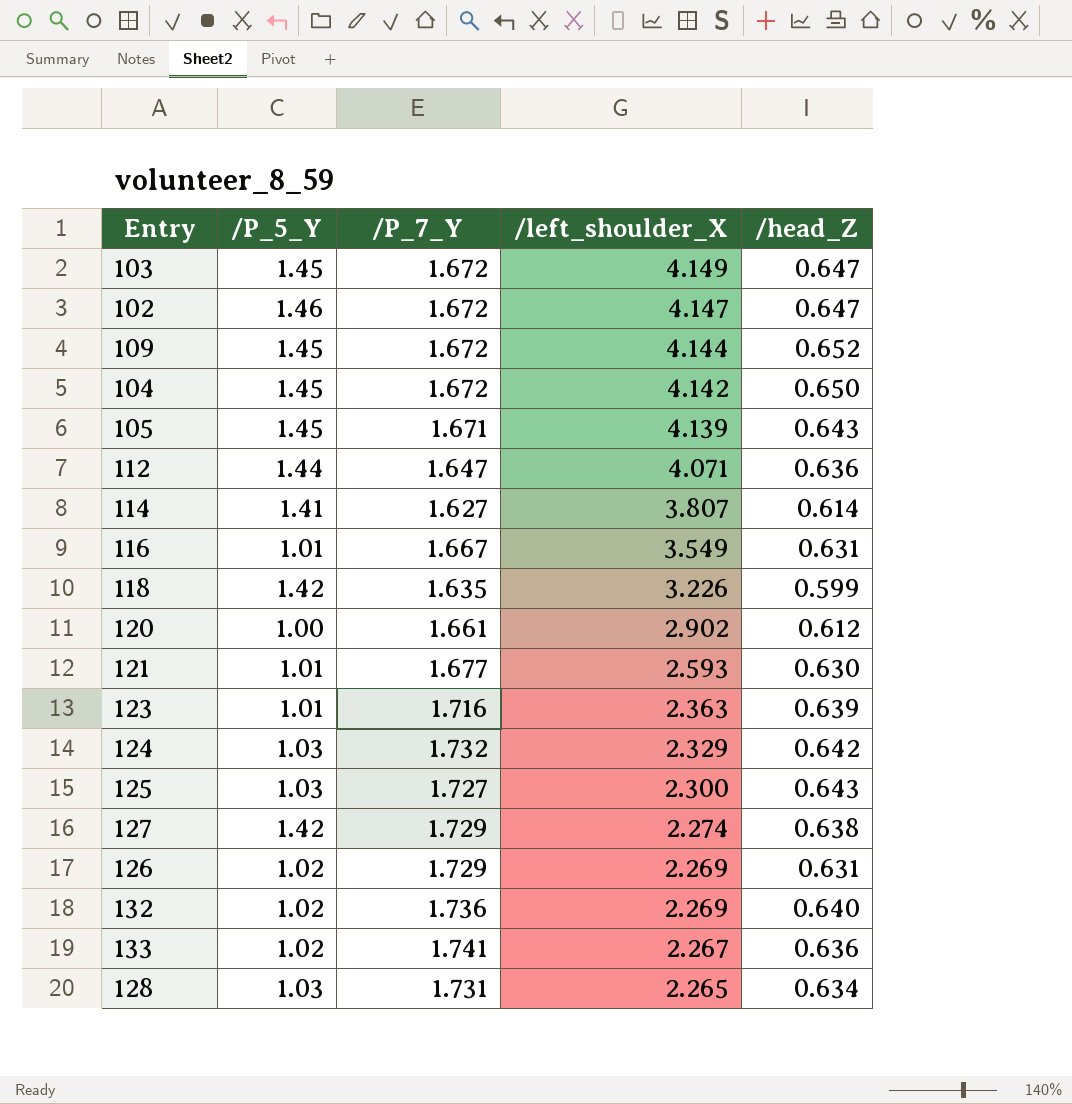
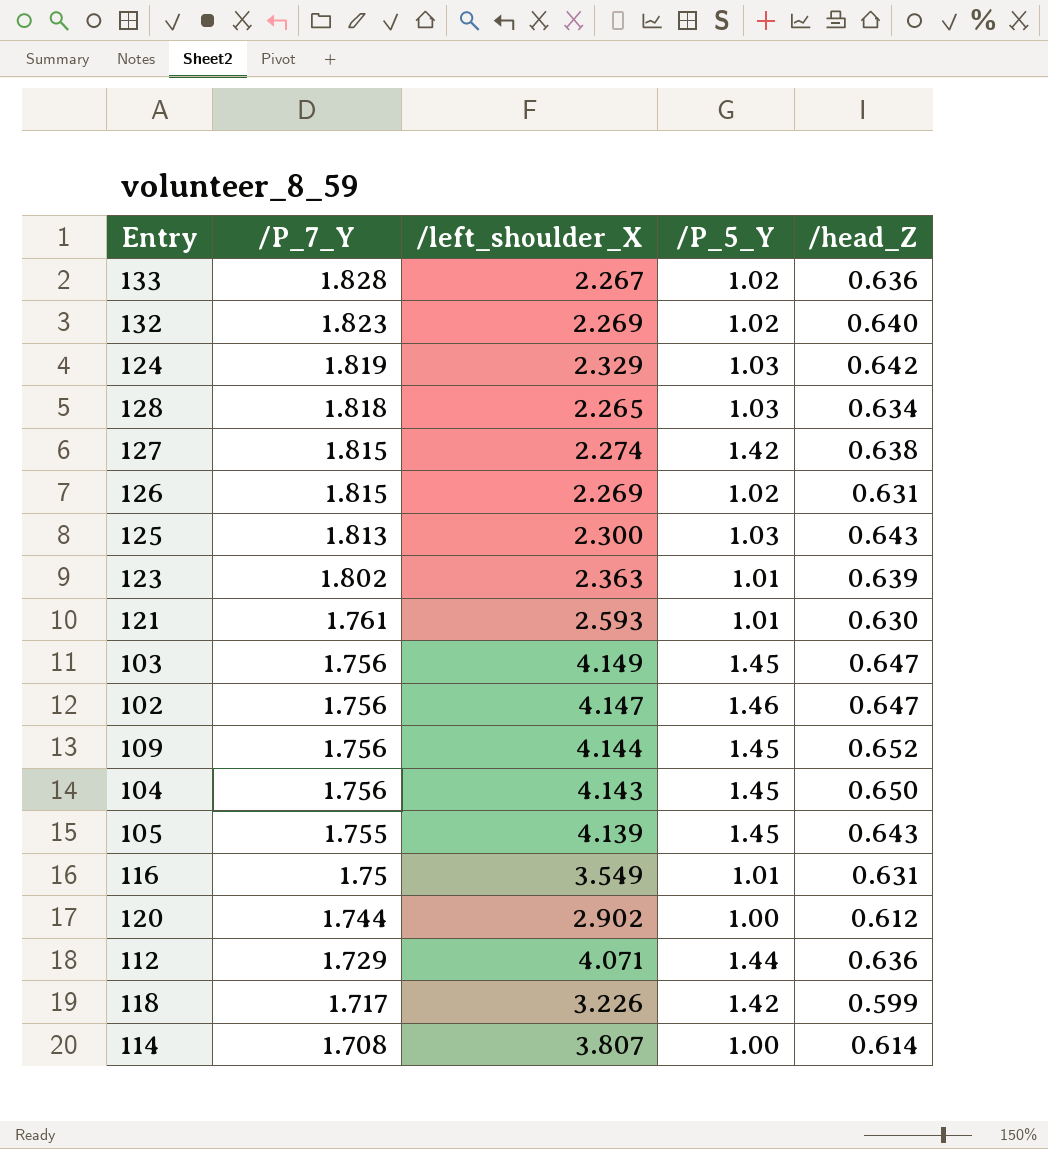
row order: /left_shoulder_X descending -> /P_7_Y descending
column /P_5_Y | position: 2 -> 4
133 | /P_7_Y: 1.741 -> 1.828
132 | /P_7_Y: 1.736 -> 1.823
124 | /P_7_Y: 1.732 -> 1.819
128 | /P_7_Y: 1.731 -> 1.818
127 | /P_7_Y: 1.729 -> 1.815
126 | /P_7_Y: 1.729 -> 1.815
125 | /P_7_Y: 1.727 -> 1.813
123 | /P_7_Y: 1.716 -> 1.802
121 | /P_7_Y: 1.677 -> 1.761
103 | /P_7_Y: 1.672 -> 1.756
102 | /P_7_Y: 1.672 -> 1.756
109 | /P_7_Y: 1.672 -> 1.756
104 | /P_7_Y: 1.672 -> 1.756
104 | /left_shoulder_X: 4.142 -> 4.143
105 | /P_7_Y: 1.671 -> 1.755
116 | /P_7_Y: 1.667 -> 1.75
120 | /P_7_Y: 1.661 -> 1.744
112 | /P_7_Y: 1.647 -> 1.729
118 | /P_7_Y: 1.635 -> 1.717
114 | /P_7_Y: 1.627 -> 1.708
114 | /P_5_Y: 1.41 -> 1.00

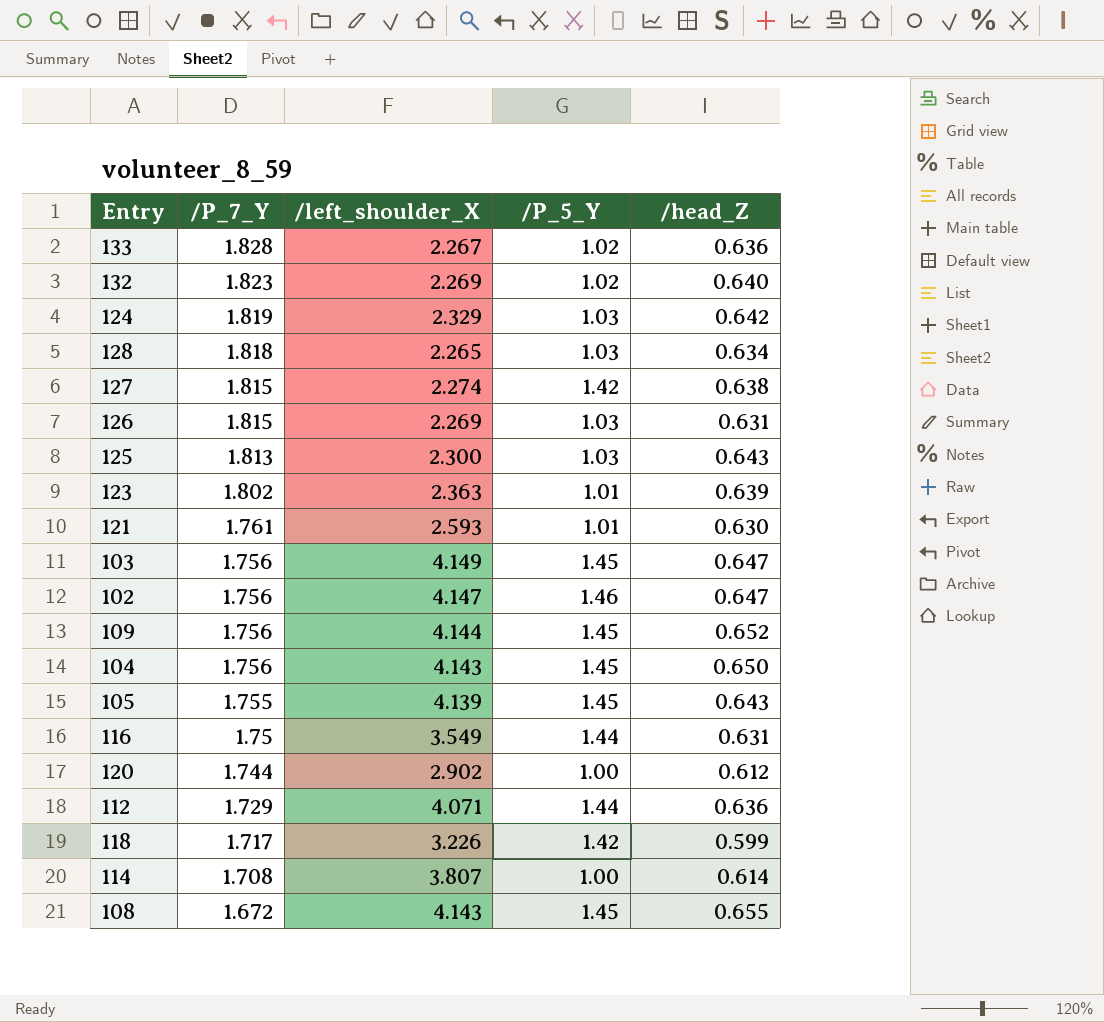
126 | /P_5_Y: 1.02 -> 1.03
116 | /P_5_Y: 1.01 -> 1.44
row 108: none -> 1.672 | 4.143 | 1.45 | 0.655

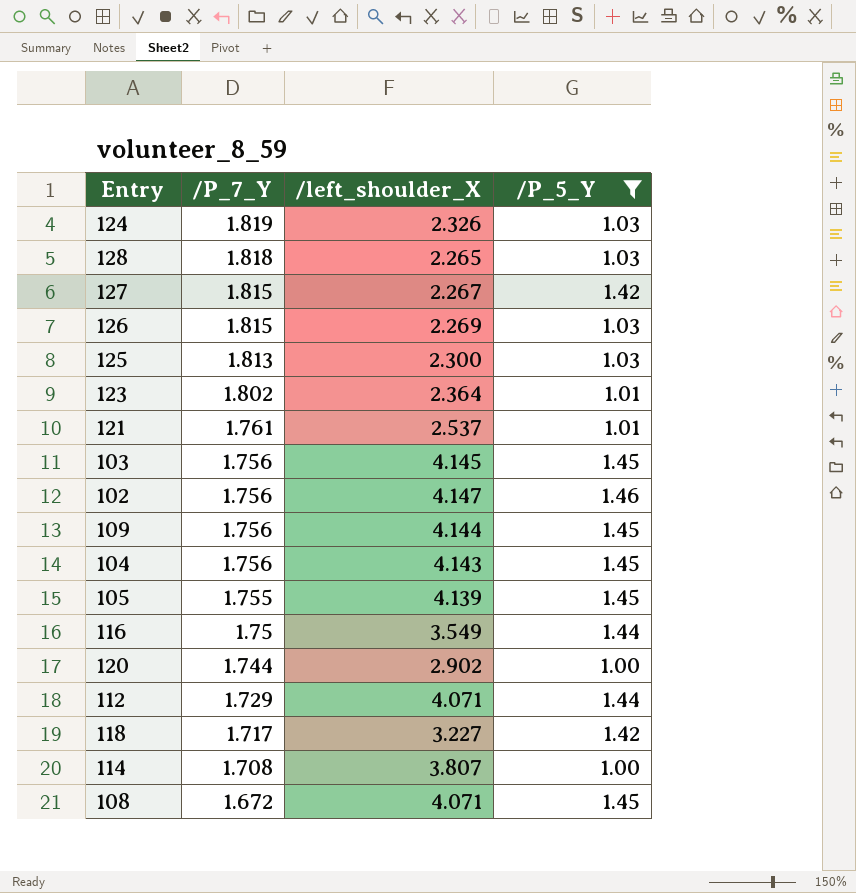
filter: none -> /P_5_Y != 1.02
column /head_Z | position: 5 -> none
124 | /left_shoulder_X: 2.329 -> 2.326
127 | /left_shoulder_X: 2.274 -> 2.267
123 | /left_shoulder_X: 2.363 -> 2.364
121 | /left_shoulder_X: 2.593 -> 2.537
103 | /left_shoulder_X: 4.149 -> 4.145
118 | /left_shoulder_X: 3.226 -> 3.227
108 | /left_shoulder_X: 4.143 -> 4.071

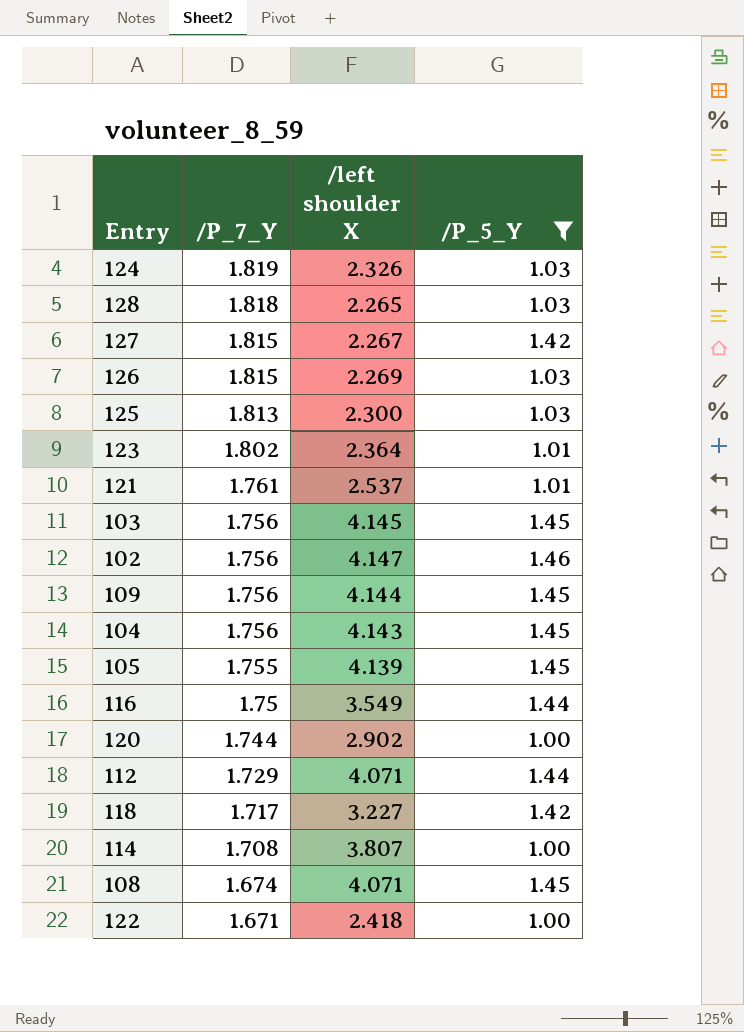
column name: /left_shoulder_X -> /left shoulder X
108 | /P_7_Y: 1.672 -> 1.674
row 122: none -> 1.671 | 2.418 | 1.00

